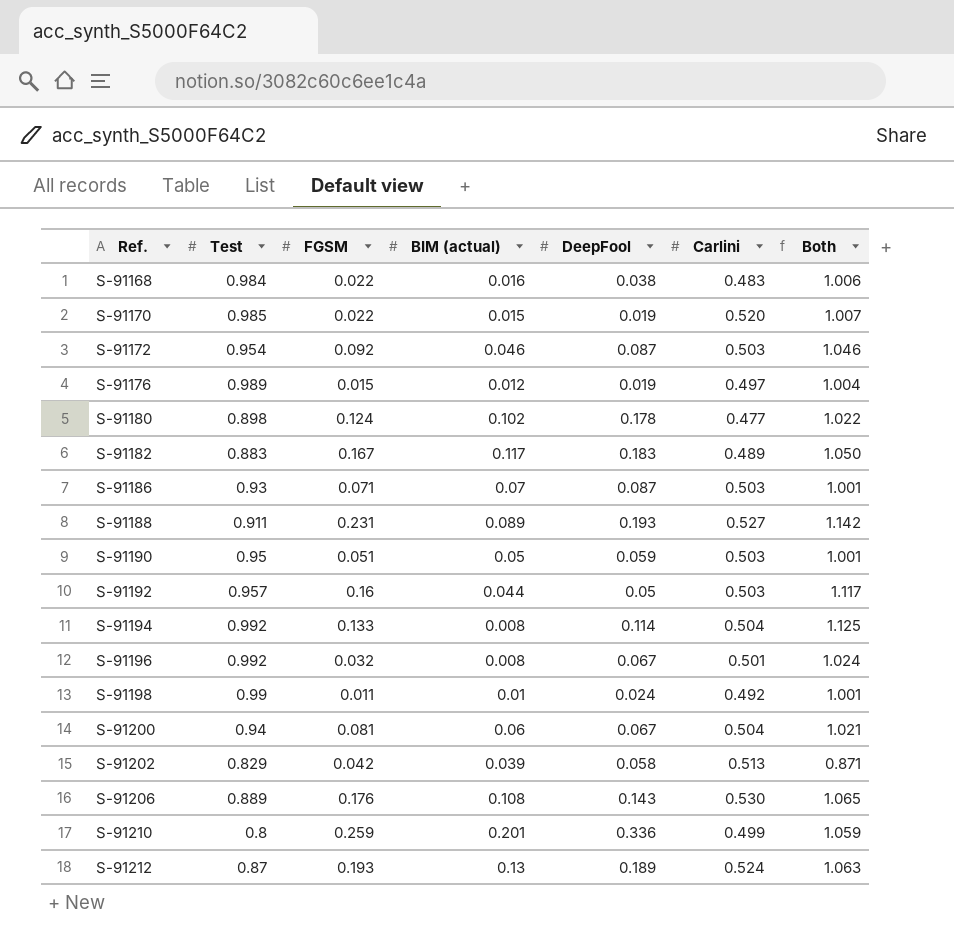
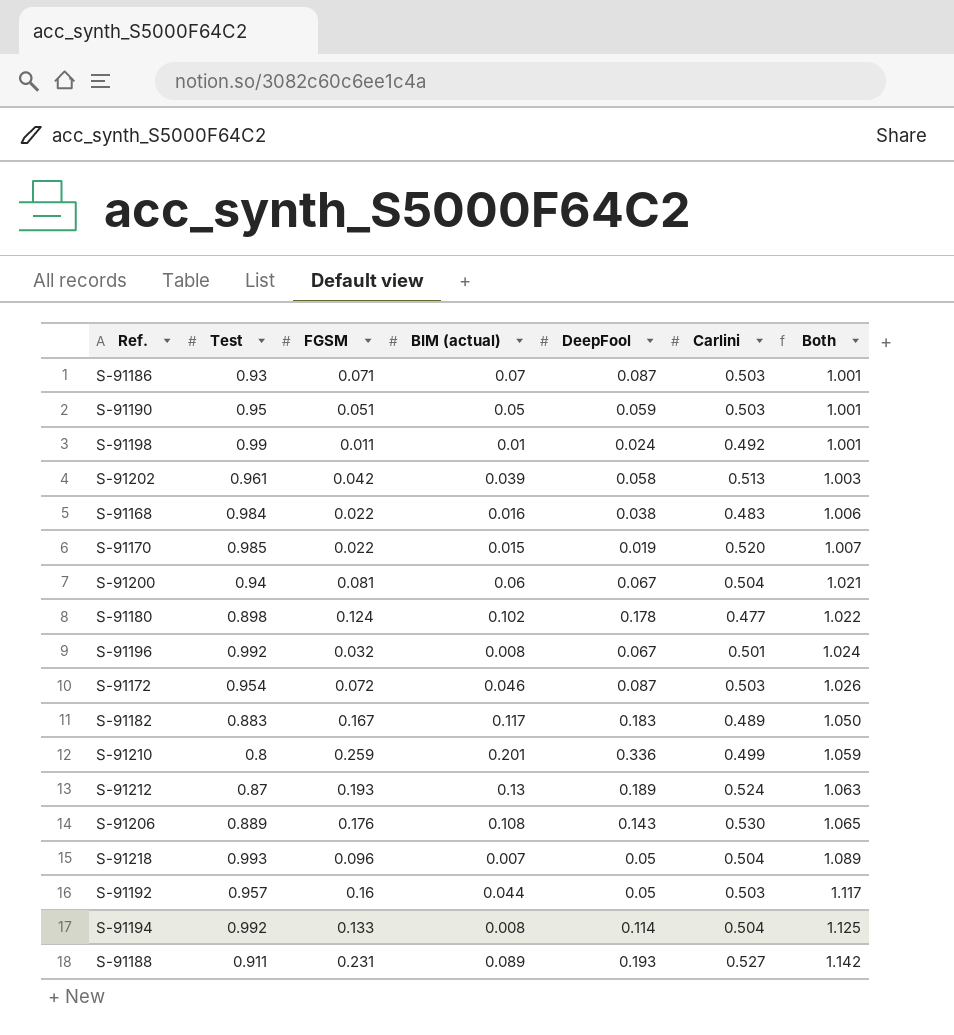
row order: Ref. ascending -> Both ascending
row S-91176: 0.989 | 0.015 | 0.012 | 0.019 | 0.497 | 1.004 -> none
S-91202 | Test: 0.829 -> 0.961
S-91202 | Both: 0.871 -> 1.003
S-91172 | FGSM: 0.092 -> 0.072
S-91172 | Both: 1.046 -> 1.026
row S-91218: none -> 0.993 | 0.096 | 0.007 | 0.05 | 0.504 | 1.089

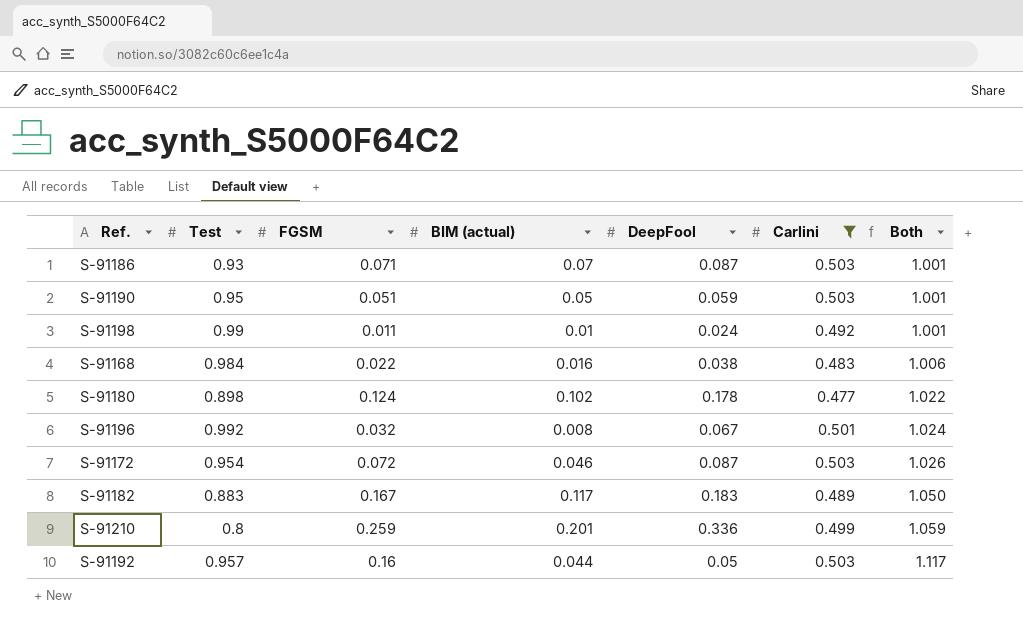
filter: none -> Carlini <= 0.503

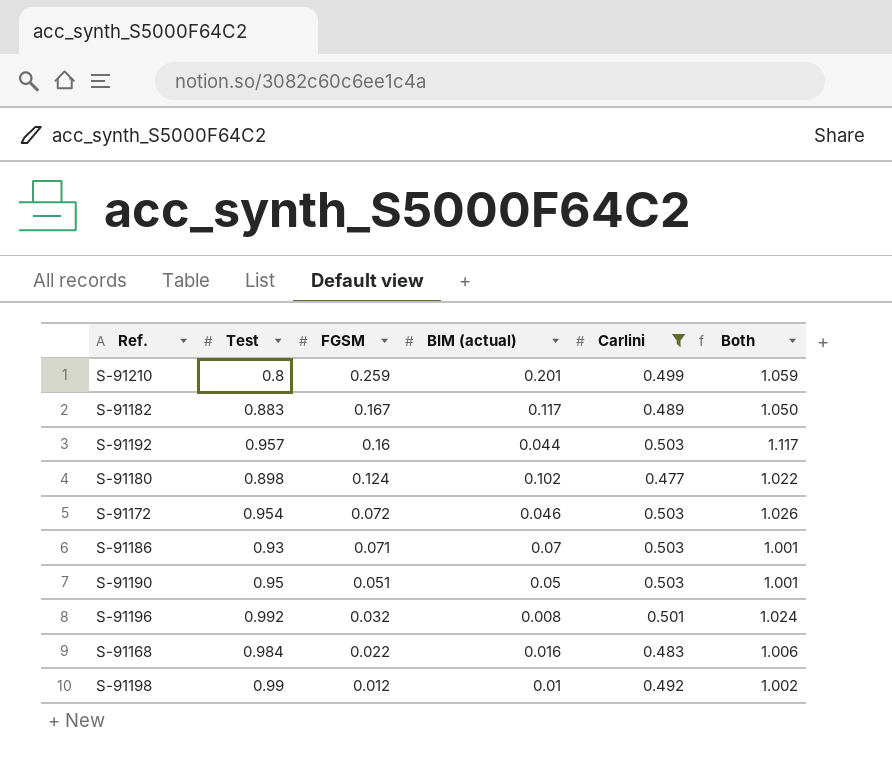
row order: Both ascending -> FGSM descending
column DeepFool | position: 5 -> none
S-91198 | FGSM: 0.011 -> 0.012
S-91198 | Both: 1.001 -> 1.002

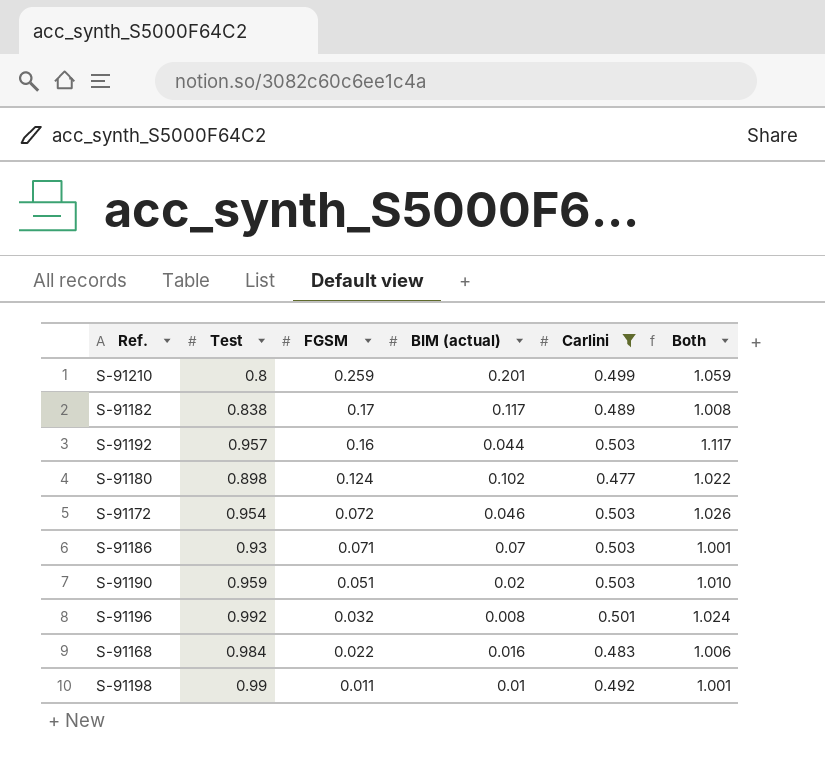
S-91182 | Test: 0.883 -> 0.838
S-91182 | FGSM: 0.167 -> 0.17
S-91182 | Both: 1.050 -> 1.008
S-91190 | Test: 0.95 -> 0.959
S-91190 | BIM (actual): 0.05 -> 0.02
S-91190 | Both: 1.001 -> 1.010
S-91198 | FGSM: 0.012 -> 0.011
S-91198 | Both: 1.002 -> 1.001

